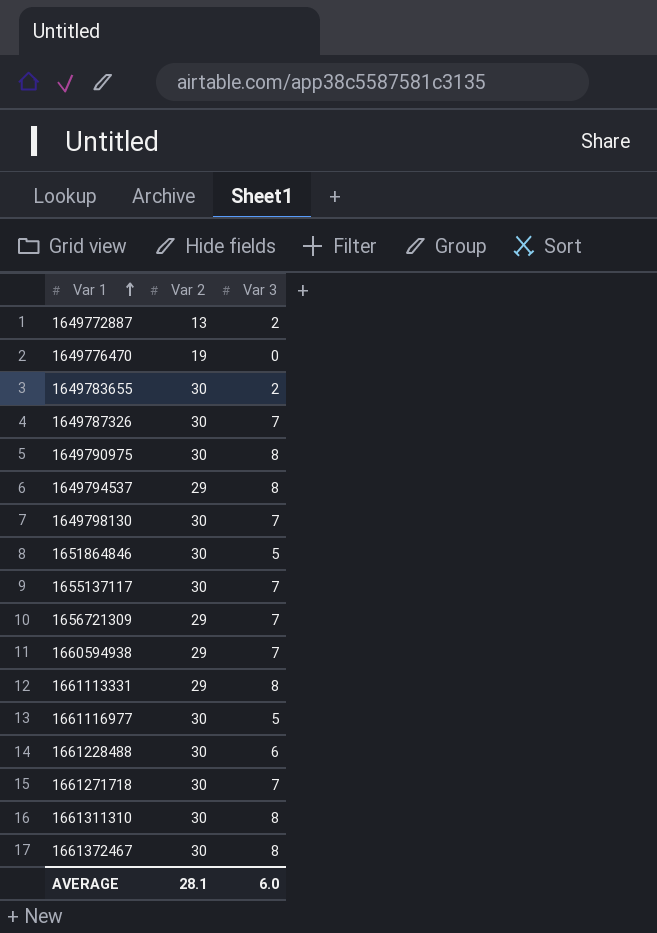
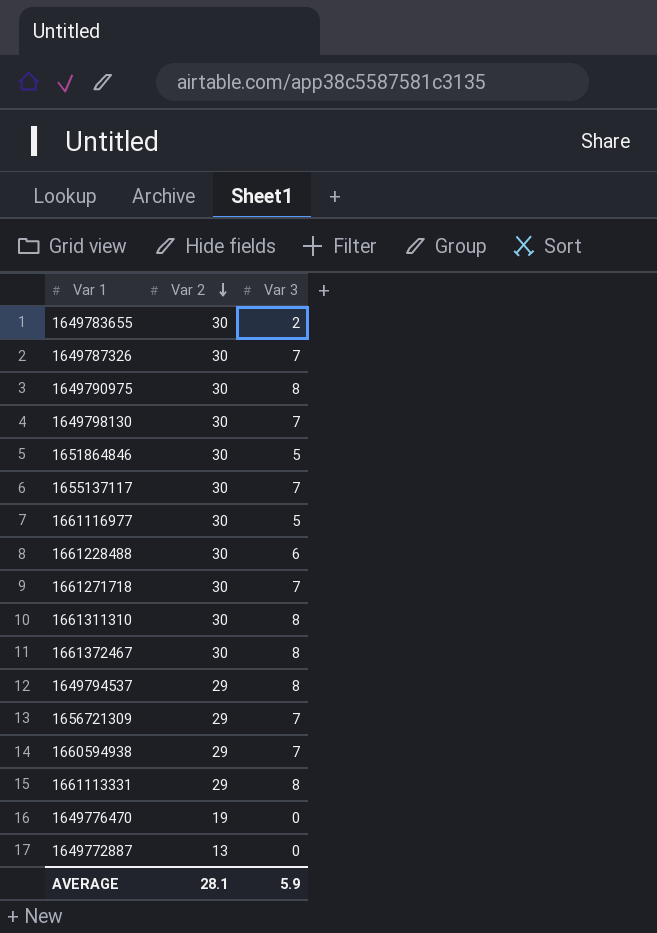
row order: Var 1 ascending -> Var 2 descending
1649772887 | Var 3: 2 -> 0
AVERAGE | Var 3: 6.0 -> 5.9

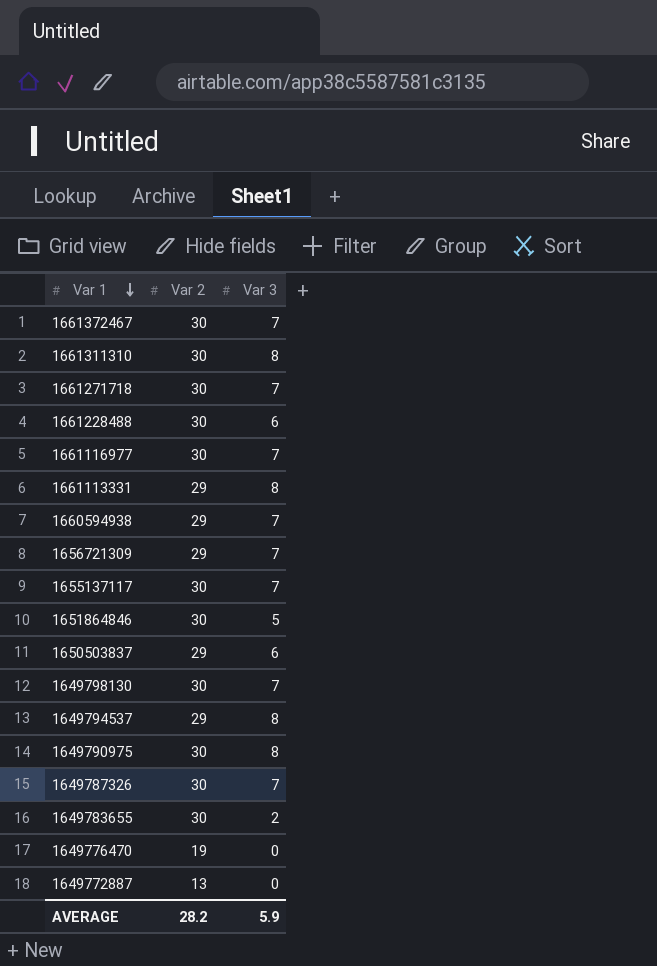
row order: Var 2 descending -> Var 1 descending
1661372467 | Var 3: 8 -> 7
1661116977 | Var 3: 5 -> 7
row 1650503837: none -> 29 | 6
AVERAGE | Var 2: 28.1 -> 28.2

